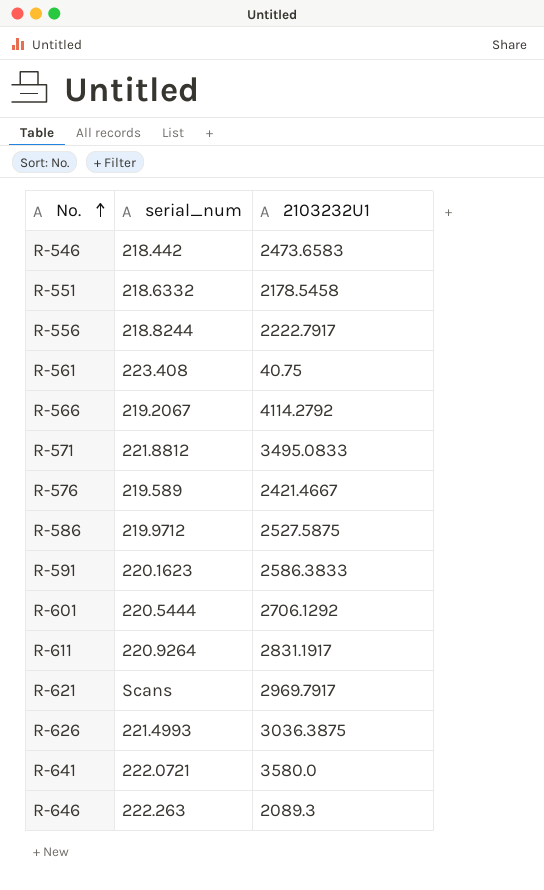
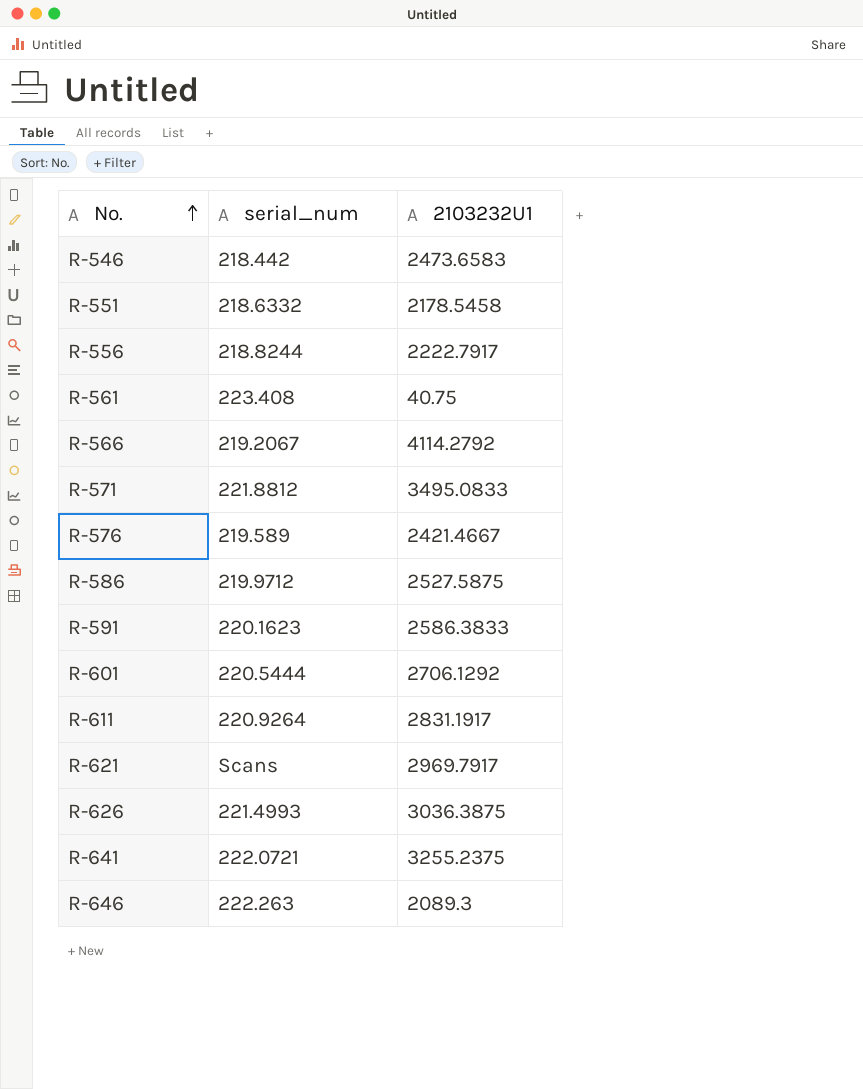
R-641 | 2103232U1: 3580.0 -> 3255.2375

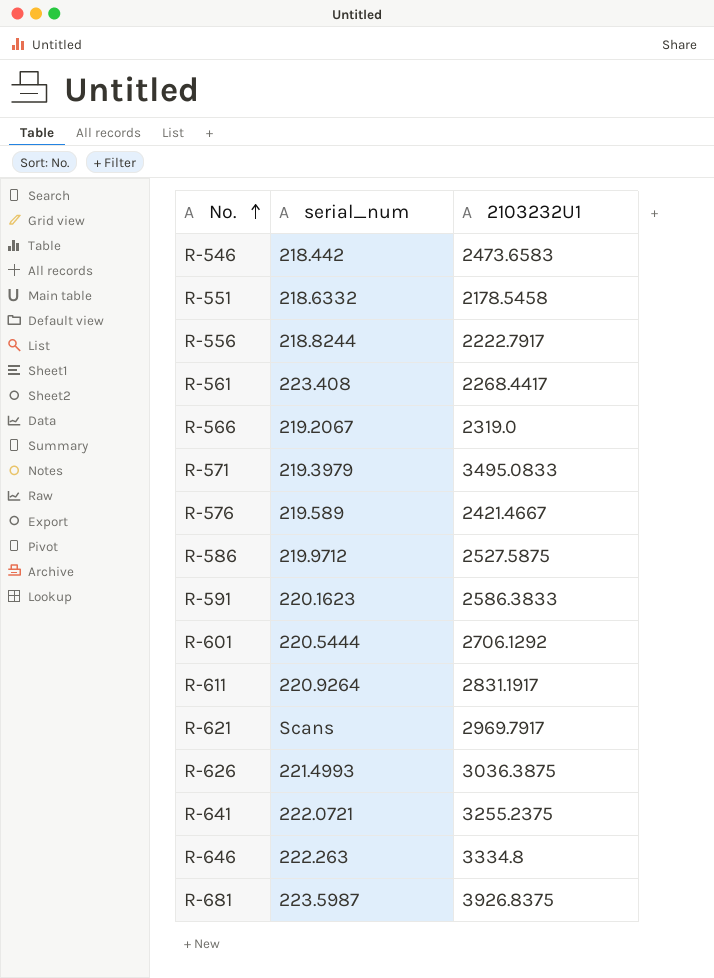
R-561 | 2103232U1: 40.75 -> 2268.4417
R-566 | 2103232U1: 4114.2792 -> 2319.0
R-571 | serial_num: 221.8812 -> 219.3979
R-646 | 2103232U1: 2089.3 -> 3334.8
row R-681: none -> 223.5987 | 3926.8375

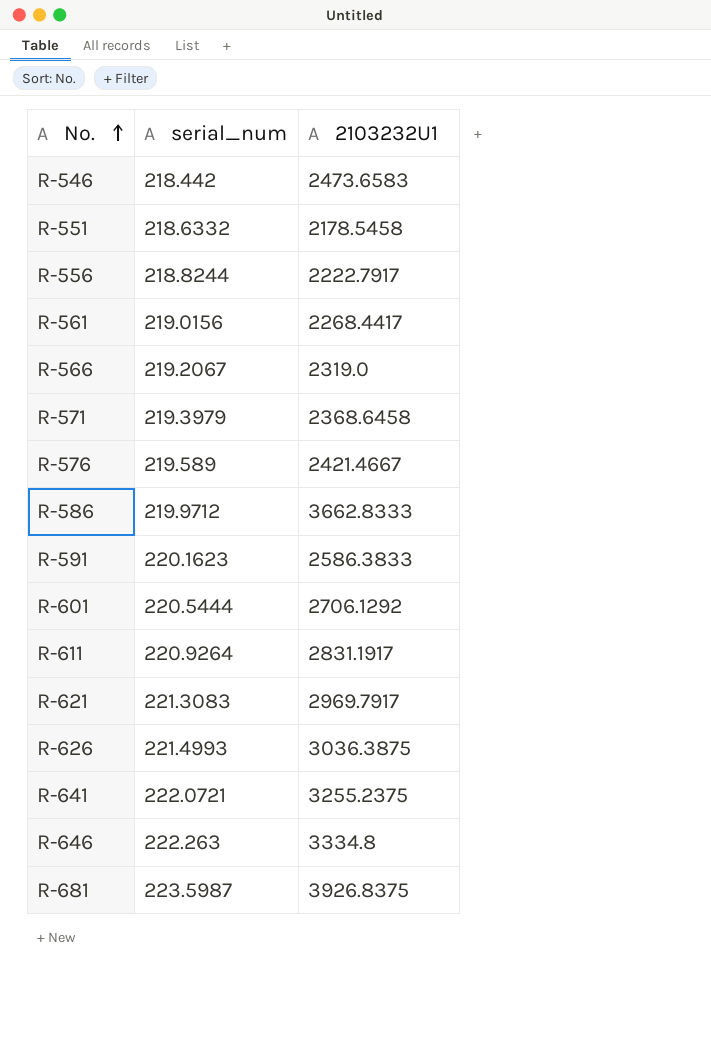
R-561 | serial_num: 223.408 -> 219.0156
R-571 | 2103232U1: 3495.0833 -> 2368.6458
R-586 | 2103232U1: 2527.5875 -> 3662.8333
R-621 | serial_num: Scans -> 221.3083

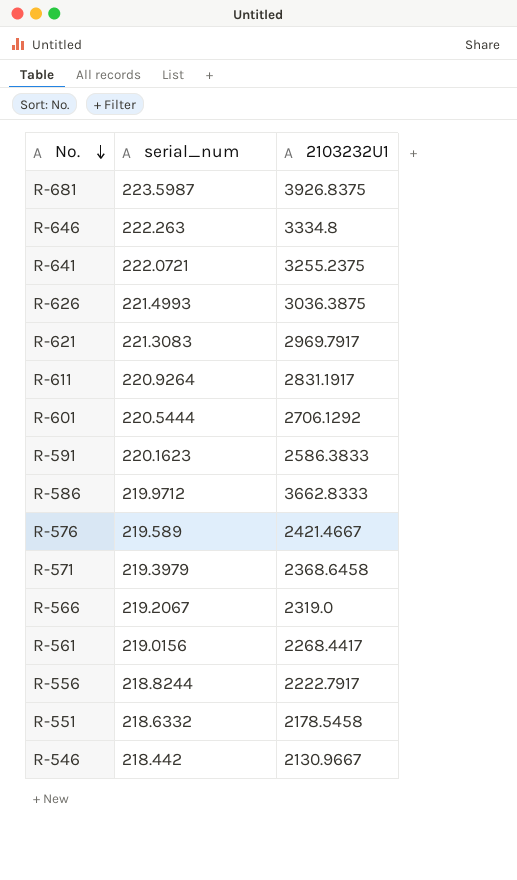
row order: No. ascending -> No. descending
R-546 | 2103232U1: 2473.6583 -> 2130.9667

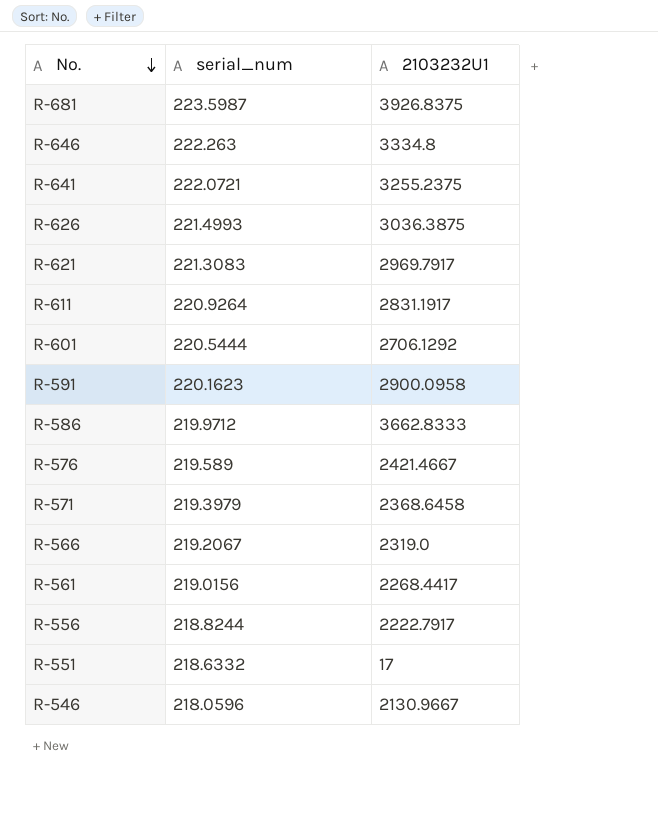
R-591 | 2103232U1: 2586.3833 -> 2900.0958
R-551 | 2103232U1: 2178.5458 -> 17
R-546 | serial_num: 218.442 -> 218.0596

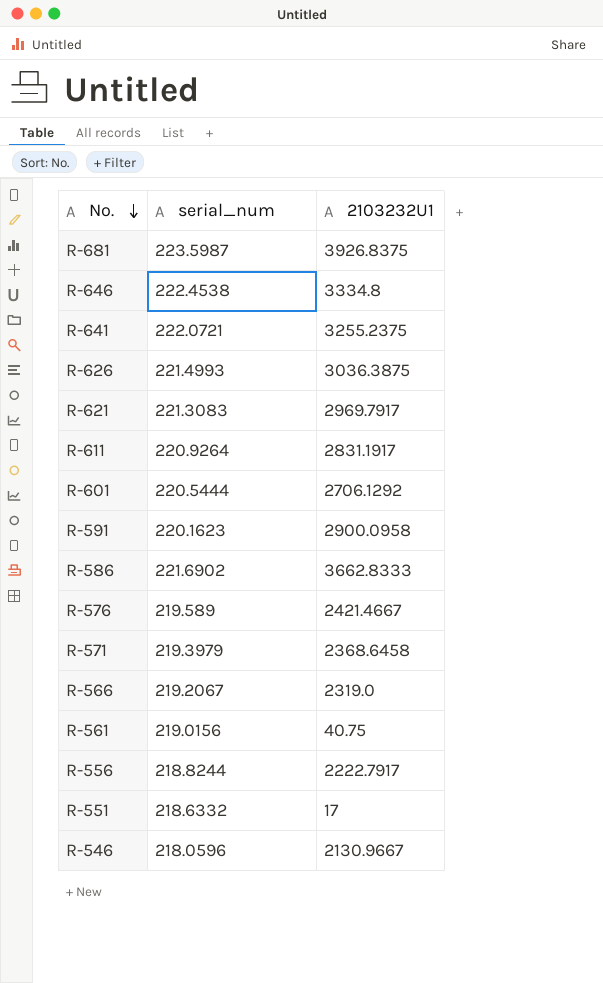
R-646 | serial_num: 222.263 -> 222.4538
R-586 | serial_num: 219.9712 -> 221.6902
R-561 | 2103232U1: 2268.4417 -> 40.75

